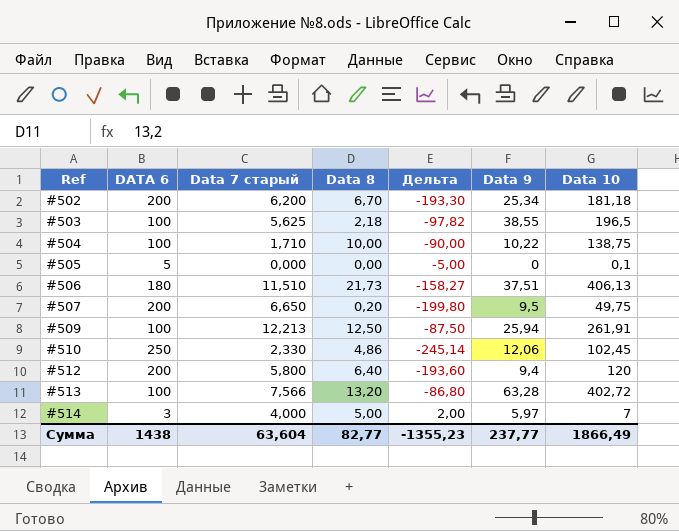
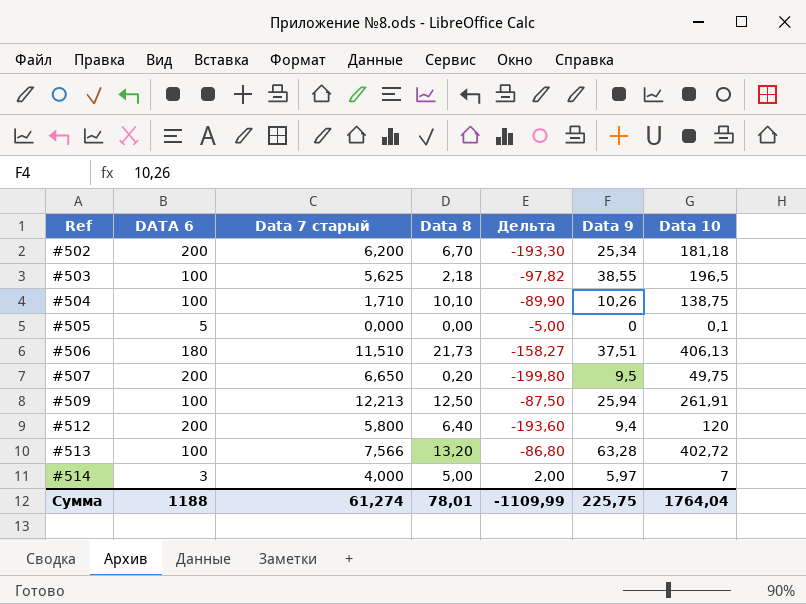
row #510: 250 | 2,330 | 4,86 | -245,14 | 12,06 | 102,45 -> none
#504 | Data 8: 10,00 -> 10,10
#504 | Дельта: -90,00 -> -89,90
#504 | Data 9: 10,22 -> 10,26
Сумма | DATA 6: 1438 -> 1188
Сумма | Data 7 старый: 63,604 -> 61,274
Сумма | Data 8: 82,77 -> 78,01
Сумма | Дельта: -1355,23 -> -1109,99
Сумма | Data 9: 237,77 -> 225,75
Сумма | Data 10: 1866,49 -> 1764,04

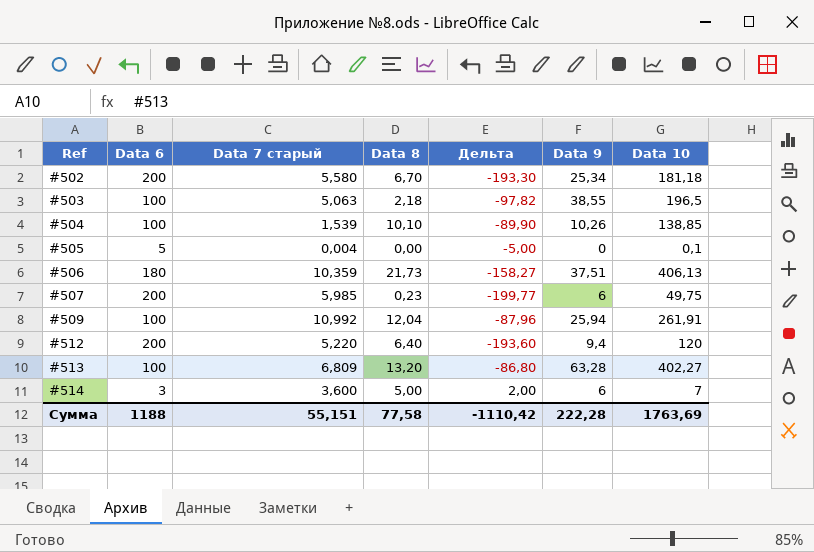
column name: DATA 6 -> Data 6
#502 | Data 7 старый: 6,200 -> 5,580
#503 | Data 7 старый: 5,625 -> 5,063
#504 | Data 7 старый: 1,710 -> 1,539
#504 | Data 10: 138,75 -> 138,85
#505 | Data 7 старый: 0,000 -> 0,004
#506 | Data 7 старый: 11,510 -> 10,359
#507 | Data 7 старый: 6,650 -> 5,985
#507 | Data 8: 0,20 -> 0,23
#507 | Дельта: -199,80 -> -199,77
#507 | Data 9: 9,5 -> 6
#509 | Data 7 старый: 12,213 -> 10,992
#509 | Data 8: 12,50 -> 12,04
#509 | Дельта: -87,50 -> -87,96
#512 | Data 7 старый: 5,800 -> 5,220
#513 | Data 7 старый: 7,566 -> 6,809
#513 | Data 10: 402,72 -> 402,27
#514 | Data 7 старый: 4,000 -> 3,600
#514 | Data 9: 5,97 -> 6
Сумма | Data 7 старый: 61,274 -> 55,151
Сумма | Data 8: 78,01 -> 77,58
Сумма | Дельта: -1109,99 -> -1110,42
Сумма | Data 9: 225,75 -> 222,28
Сумма | Data 10: 1764,04 -> 1763,69

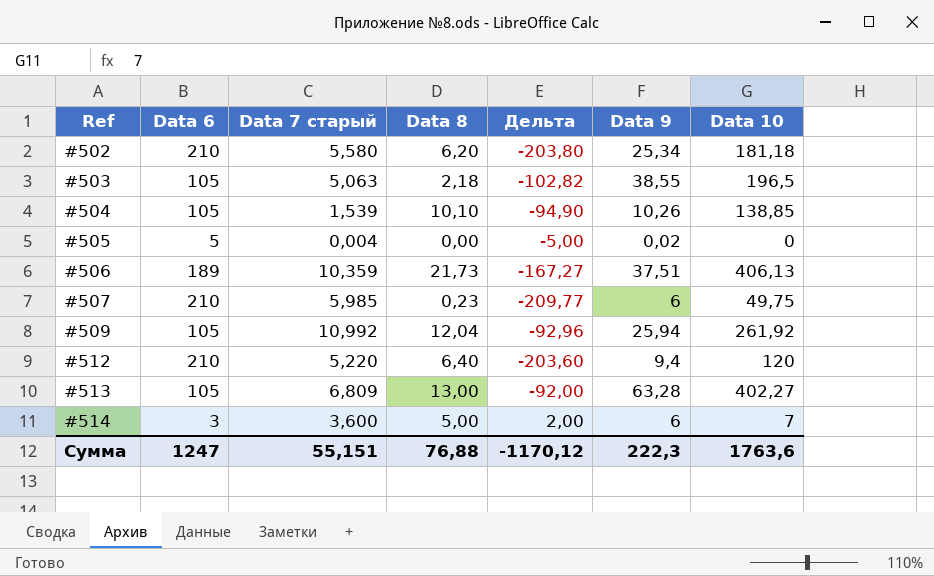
#502 | Data 6: 200 -> 210
#502 | Data 8: 6,70 -> 6,20
#502 | Дельта: -193,30 -> -203,80
#503 | Data 6: 100 -> 105
#503 | Дельта: -97,82 -> -102,82
#504 | Data 6: 100 -> 105
#504 | Дельта: -89,90 -> -94,90
#505 | Data 9: 0 -> 0,02
#505 | Data 10: 0,1 -> 0
#506 | Data 6: 180 -> 189
#506 | Дельта: -158,27 -> -167,27
#507 | Data 6: 200 -> 210
#507 | Дельта: -199,77 -> -209,77
#509 | Data 6: 100 -> 105
#509 | Дельта: -87,96 -> -92,96
#509 | Data 10: 261,91 -> 261,92
#512 | Data 6: 200 -> 210
#512 | Дельта: -193,60 -> -203,60
#513 | Data 6: 100 -> 105
#513 | Data 8: 13,20 -> 13,00
#513 | Дельта: -86,80 -> -92,00
Сумма | Data 6: 1188 -> 1247
Сумма | Data 8: 77,58 -> 76,88
Сумма | Дельта: -1110,42 -> -1170,12
Сумма | Data 9: 222,28 -> 222,3
Сумма | Data 10: 1763,69 -> 1763,6

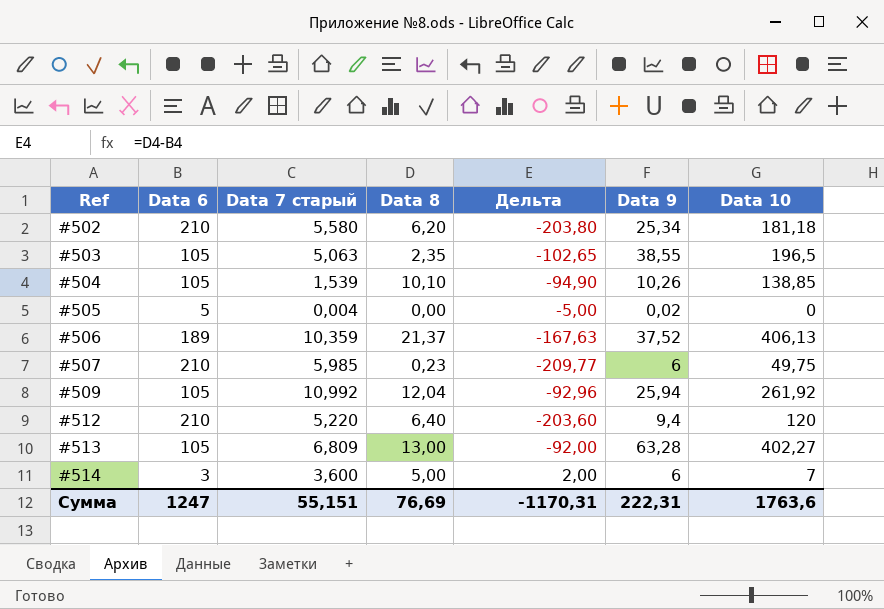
#503 | Data 8: 2,18 -> 2,35
#503 | Дельта: -102,82 -> -102,65
#506 | Data 8: 21,73 -> 21,37
#506 | Дельта: -167,27 -> -167,63
#506 | Data 9: 37,51 -> 37,52
Сумма | Data 8: 76,88 -> 76,69
Сумма | Дельта: -1170,12 -> -1170,31
Сумма | Data 9: 222,3 -> 222,31

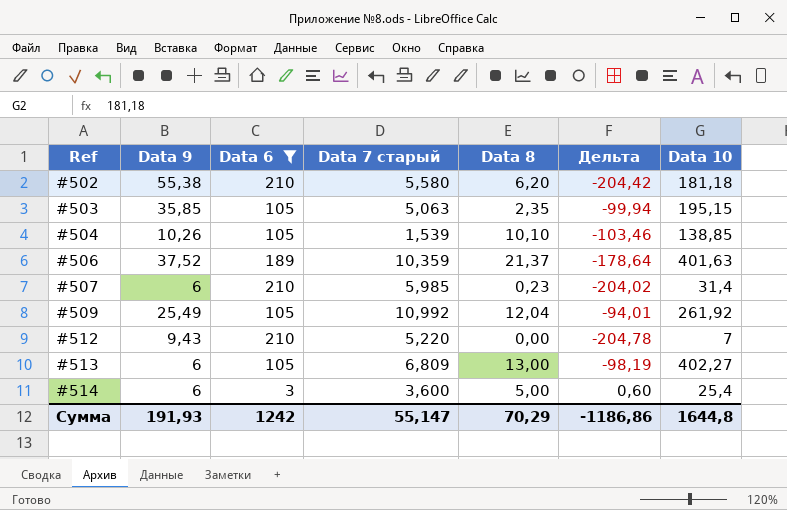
filter: none -> Data 6 != 5
column Data 9 | position: 6 -> 2
column Дельта | formula: [Data 8] - [Data 6] -> [Data 7 старый] - [Data 6]
#502 | Data 9: 25,34 -> 55,38
#503 | Data 9: 38,55 -> 35,85
#503 | Data 10: 196,5 -> 195,15
#506 | Data 10: 406,13 -> 401,63
#507 | Data 10: 49,75 -> 31,4
#509 | Data 9: 25,94 -> 25,49
#512 | Data 9: 9,4 -> 9,43
#512 | Data 8: 6,40 -> 0,00
#512 | Data 10: 120 -> 7
#513 | Data 9: 63,28 -> 6
#514 | Data 10: 7 -> 25,4
Сумма | Data 9: 222,31 -> 191,93
Сумма | Data 6: 1247 -> 1242
Сумма | Data 7 старый: 55,151 -> 55,147
Сумма | Data 8: 76,69 -> 70,29
Сумма | Дельта: -1170,31 -> -1186,86
Сумма | Data 10: 1763,6 -> 1644,8

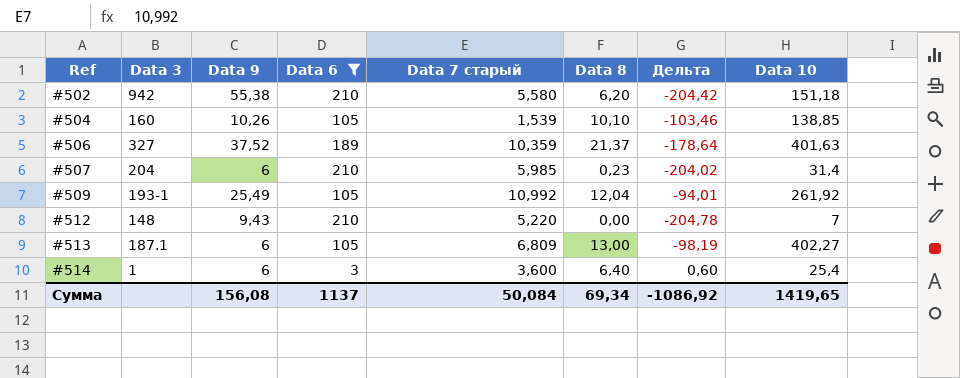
column Data 3 | position: none -> 2
row #503: 35,85 | 105 | 5,063 | 2,35 | -99,94 | 195,15 -> none
#502 | Data 10: 181,18 -> 151,18
#514 | Data 8: 5,00 -> 6,40
Сумма | Data 9: 191,93 -> 156,08
Сумма | Data 6: 1242 -> 1137
Сумма | Data 7 старый: 55,147 -> 50,084
Сумма | Data 8: 70,29 -> 69,34
Сумма | Дельта: -1186,86 -> -1086,92
Сумма | Data 10: 1644,8 -> 1419,65

